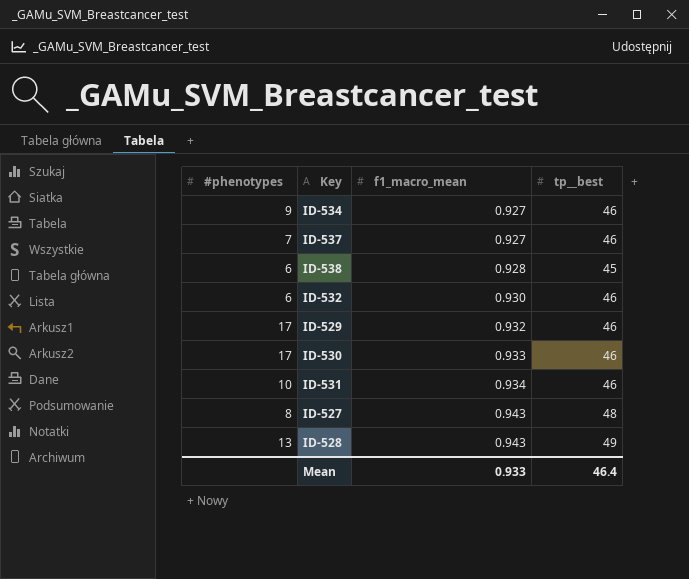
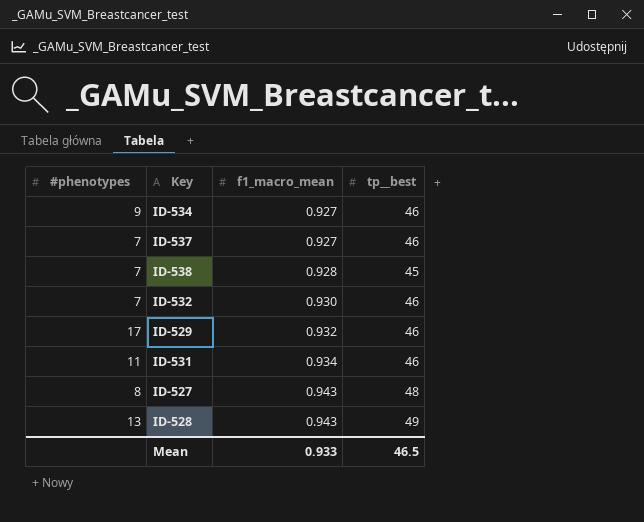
row ID-530: 17 | 0.933 | 46 -> none
ID-538 | #phenotypes: 6 -> 7
ID-532 | #phenotypes: 6 -> 7
ID-531 | #phenotypes: 10 -> 11
Mean | tp__best: 46.4 -> 46.5

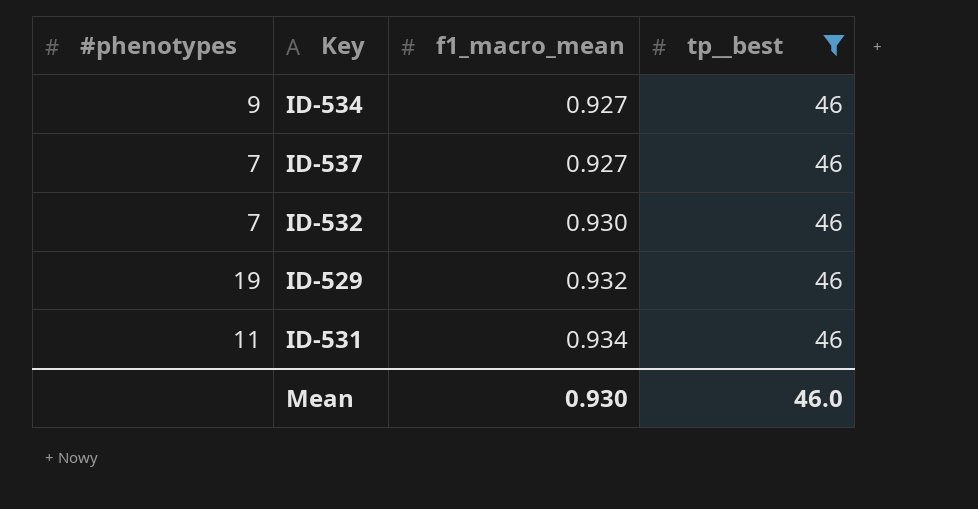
filter: none -> tp__best = 46
ID-529 | #phenotypes: 17 -> 19
Mean | f1_macro_mean: 0.933 -> 0.930
Mean | tp__best: 46.5 -> 46.0

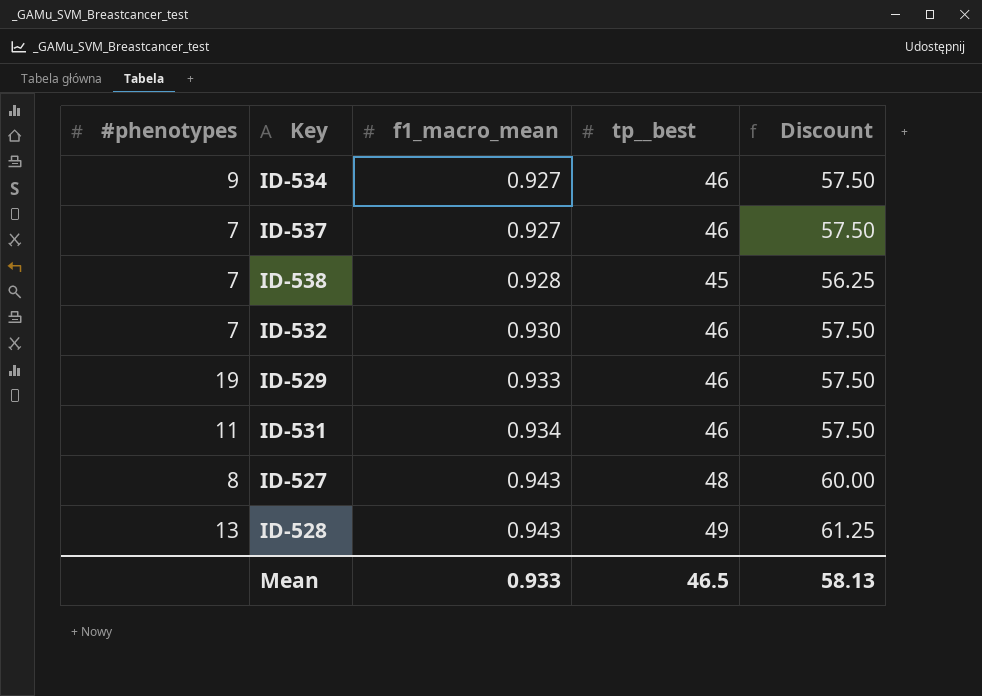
filter: tp__best = 46 -> none
column Discount | formula: none -> [tp__best] * 1.25
ID-529 | f1_macro_mean: 0.932 -> 0.933
Mean | f1_macro_mean: 0.930 -> 0.933
Mean | tp__best: 46.0 -> 46.5

